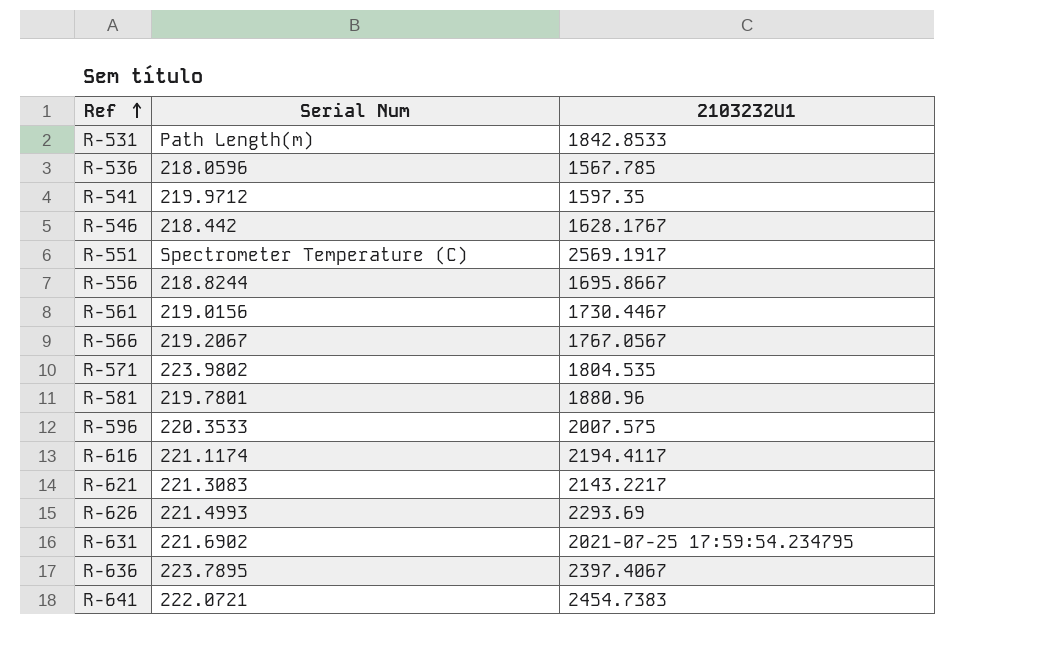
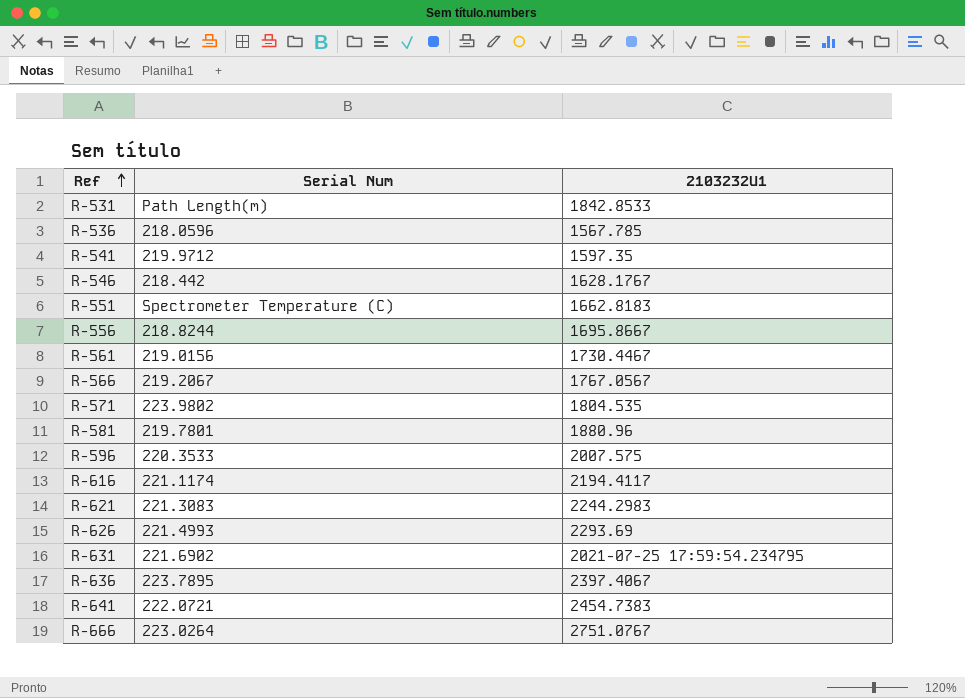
R-551 | 2103232U1: 2569.1917 -> 1662.8183
R-621 | 2103232U1: 2143.2217 -> 2244.2983
row R-666: none -> 223.0264 | 2751.0767

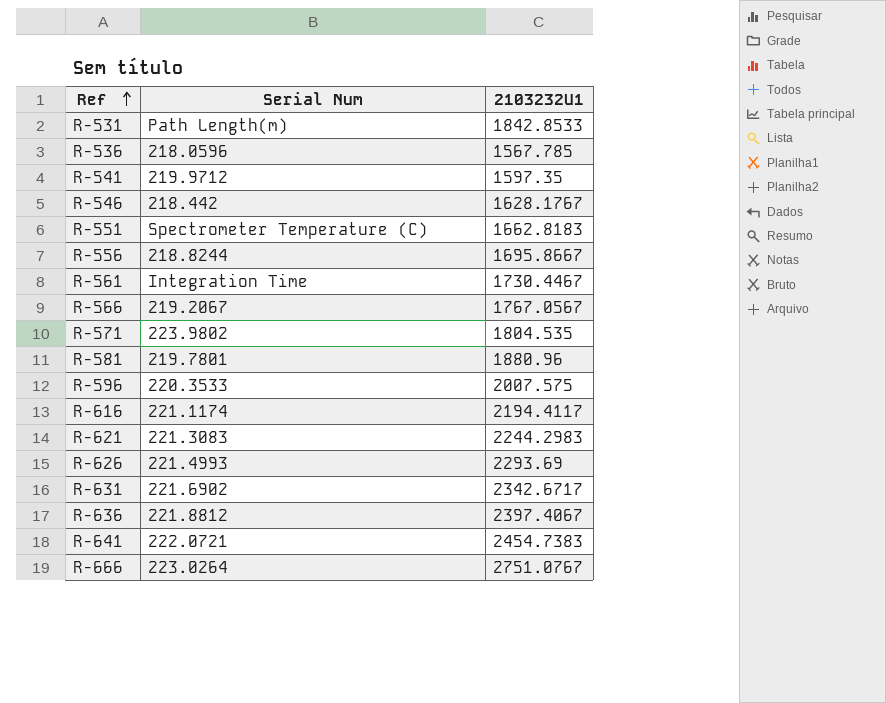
R-561 | Serial Num: 219.0156 -> Integration Time
R-631 | 2103232U1: 2021-07-25 17:59:54.234795 -> 2342.6717
R-636 | Serial Num: 223.7895 -> 221.8812

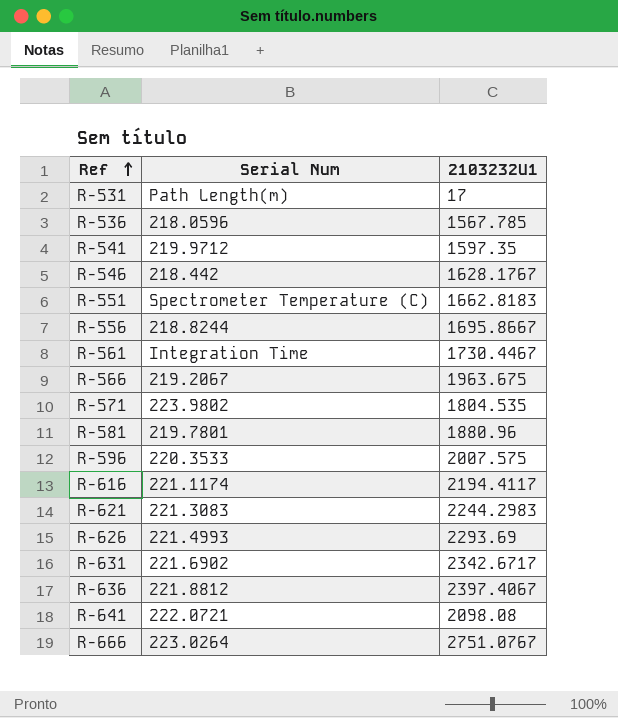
R-531 | 2103232U1: 1842.8533 -> 17
R-566 | 2103232U1: 1767.0567 -> 1963.675
R-641 | 2103232U1: 2454.7383 -> 2098.08

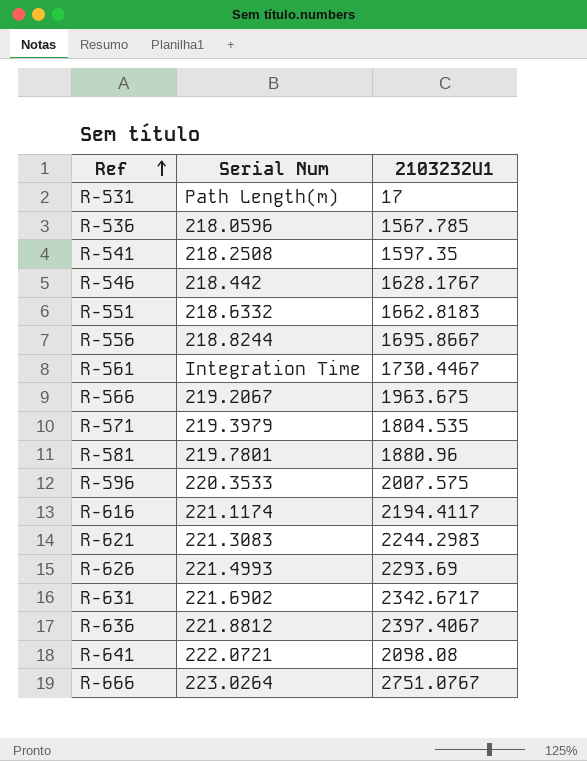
R-541 | Serial Num: 219.9712 -> 218.2508
R-551 | Serial Num: Spectrometer Temperature (C) -> 218.6332
R-571 | Serial Num: 223.9802 -> 219.3979

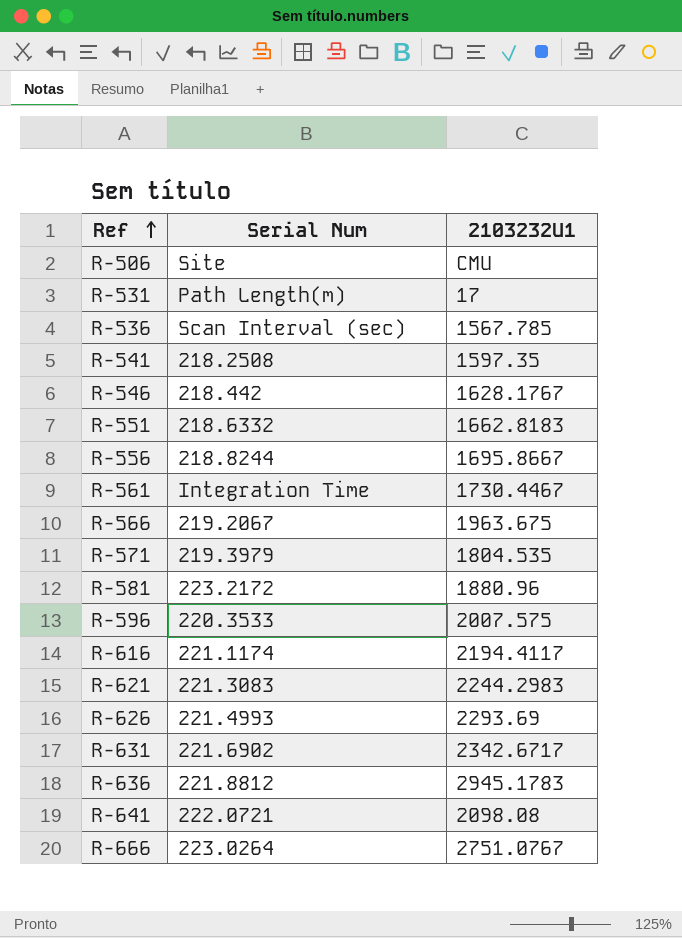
row R-506: none -> Site | CMU
R-536 | Serial Num: 218.0596 -> Scan Interval (sec)
R-581 | Serial Num: 219.7801 -> 223.2172
R-636 | 2103232U1: 2397.4067 -> 2945.1783

